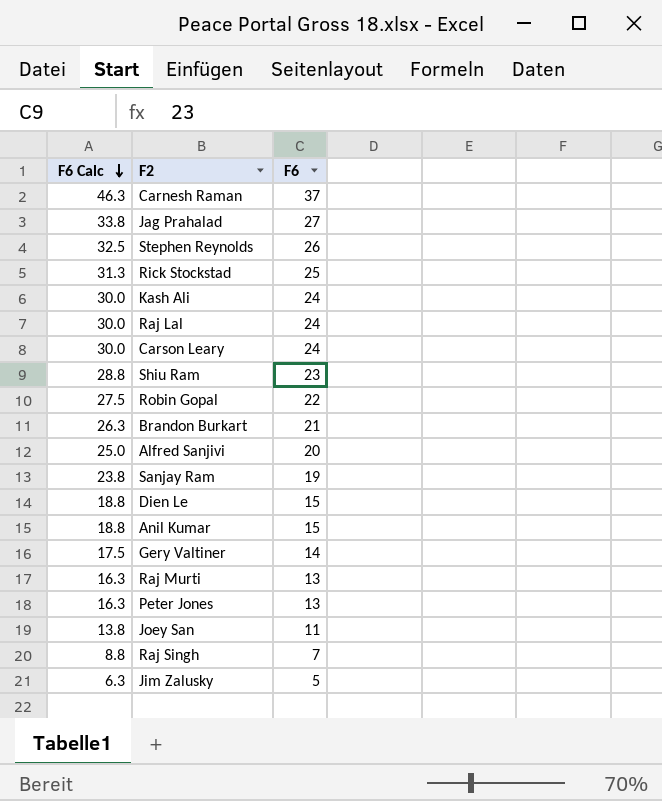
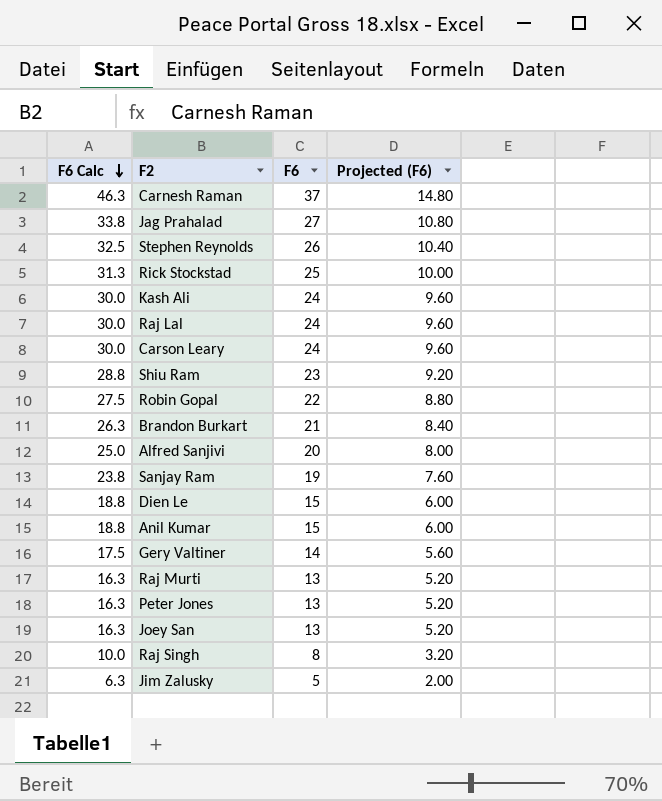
column Projected (F6) | formula: none -> [F6] * 0.4
Joey San | F6 Calc: 13.8 -> 16.3
Joey San | F6: 11 -> 13
Raj Singh | F6 Calc: 8.8 -> 10.0
Raj Singh | F6: 7 -> 8

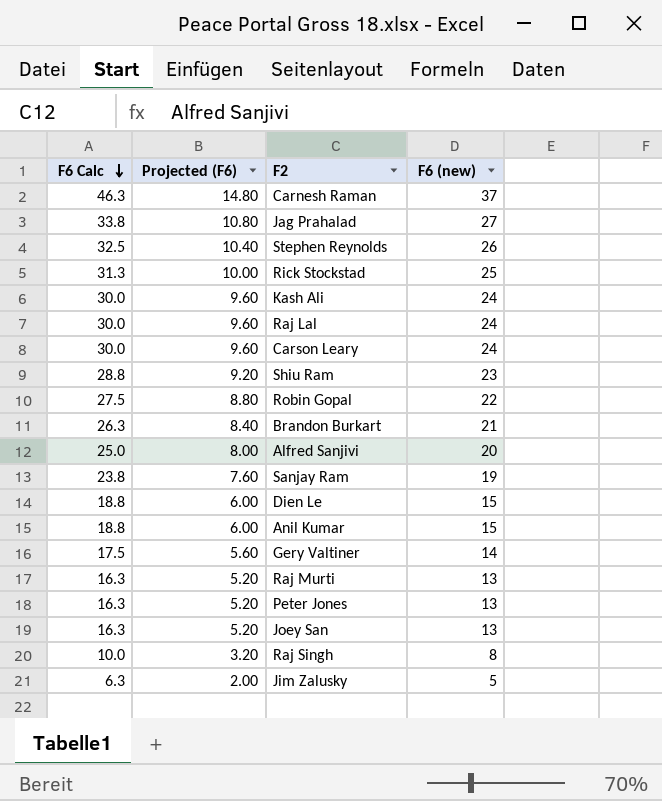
column Projected (F6) | position: 4 -> 2
column name: F6 -> F6 (new)

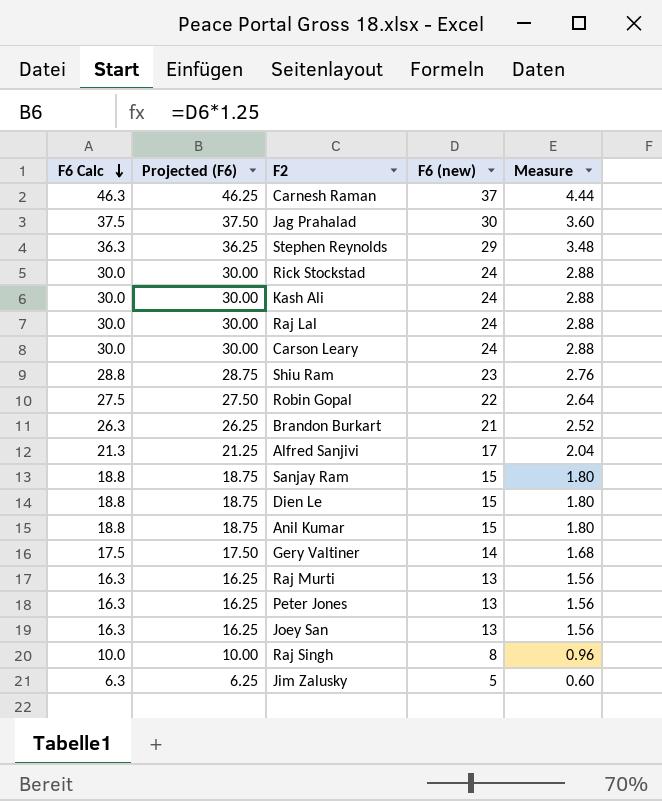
column Projected (F6) | formula: [F6 (new)] * 0.4 -> [F6 (new)] * 1.25
column Measure | formula: none -> [F6 (new)] * 0.12
Jag Prahalad | F6 Calc: 33.8 -> 37.5
Jag Prahalad | F6 (new): 27 -> 30
Stephen Reynolds | F6 Calc: 32.5 -> 36.3
Stephen Reynolds | F6 (new): 26 -> 29
Rick Stockstad | F6 Calc: 31.3 -> 30.0
Rick Stockstad | F6 (new): 25 -> 24
Alfred Sanjivi | F6 Calc: 25.0 -> 21.3
Alfred Sanjivi | F6 (new): 20 -> 17
Sanjay Ram | F6 Calc: 23.8 -> 18.8
Sanjay Ram | F6 (new): 19 -> 15

